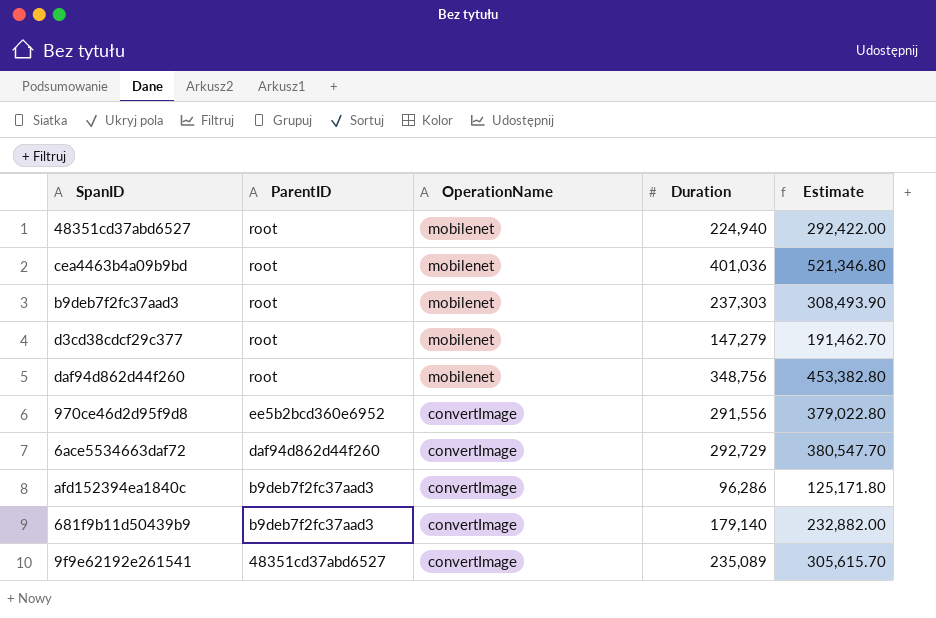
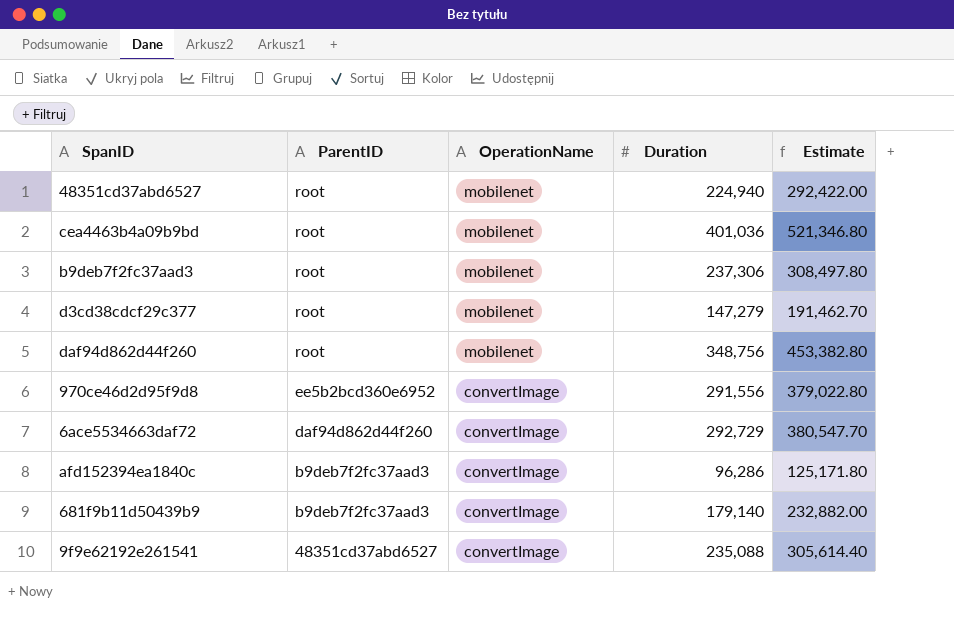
b9deb7f2fc37aad3 | Duration: 237,303 -> 237,306
b9deb7f2fc37aad3 | Estimate: 308,493.90 -> 308,497.80
9f9e62192e261541 | Duration: 235,089 -> 235,088
9f9e62192e261541 | Estimate: 305,615.70 -> 305,614.40

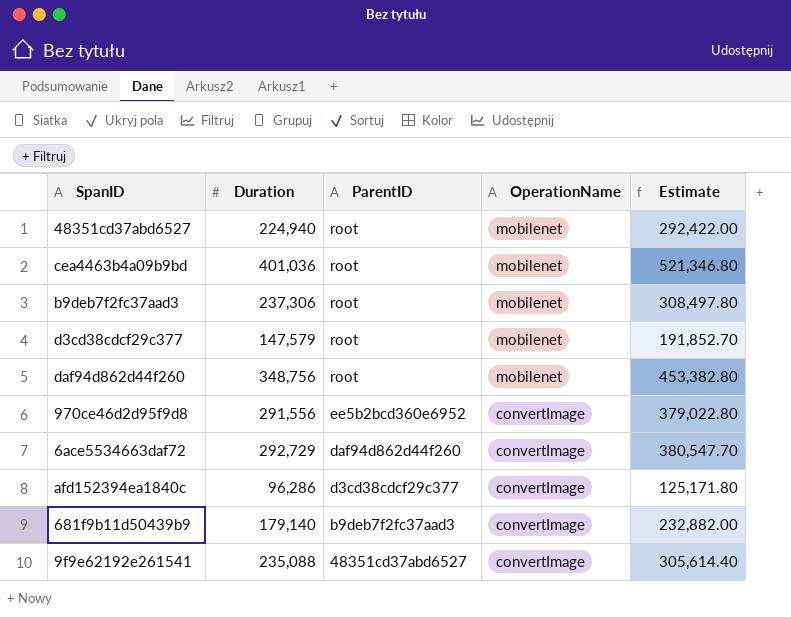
column Duration | position: 4 -> 2
d3cd38cdcf29c377 | Duration: 147,279 -> 147,579
d3cd38cdcf29c377 | Estimate: 191,462.70 -> 191,852.70
afd152394ea1840c | ParentID: b9deb7f2fc37aad3 -> d3cd38cdcf29c377

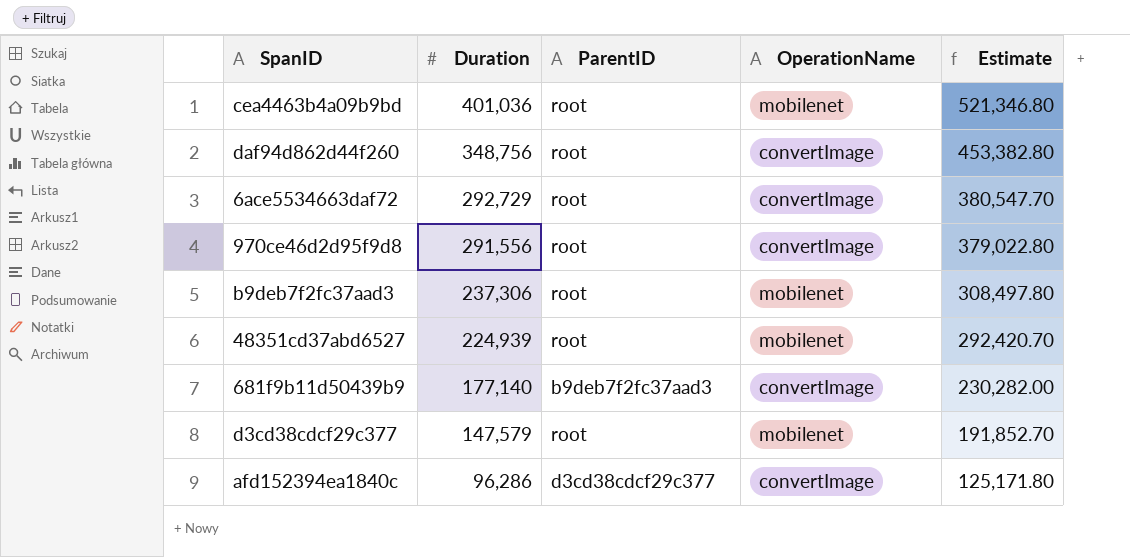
row order: ParentID descending -> Duration descending
row 9f9e62192e261541: 235,088 | 48351cd37abd6527 | convertImage | 305,614.40 -> none
daf94d862d44f260 | OperationName: mobilenet -> convertImage
6ace5534663daf72 | ParentID: daf94d862d44f260 -> root
970ce46d2d95f9d8 | ParentID: ee5b2bcd360e6952 -> root
48351cd37abd6527 | Duration: 224,940 -> 224,939
48351cd37abd6527 | Estimate: 292,422.00 -> 292,420.70
681f9b11d50439b9 | Duration: 179,140 -> 177,140
681f9b11d50439b9 | Estimate: 232,882.00 -> 230,282.00

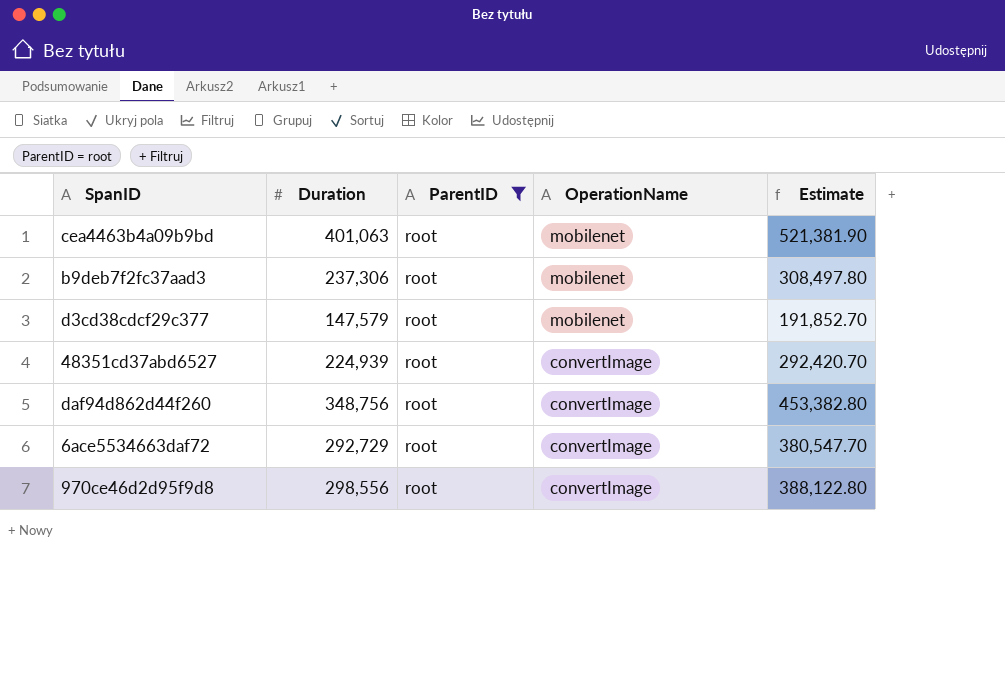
filter: none -> ParentID = root
row order: Duration descending -> OperationName descending
cea4463b4a09b9bd | Duration: 401,036 -> 401,063
cea4463b4a09b9bd | Estimate: 521,346.80 -> 521,381.90
48351cd37abd6527 | OperationName: mobilenet -> convertImage
970ce46d2d95f9d8 | Duration: 291,556 -> 298,556
970ce46d2d95f9d8 | Estimate: 379,022.80 -> 388,122.80

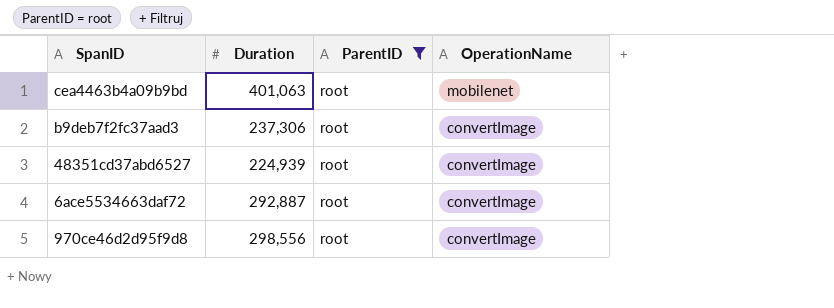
column Estimate | formula: [Duration] * 1.3 -> none
row d3cd38cdcf29c377: 147,579 | root | mobilenet | 191,852.70 -> none
row daf94d862d44f260: 348,756 | root | convertImage | 453,382.80 -> none
b9deb7f2fc37aad3 | OperationName: mobilenet -> convertImage
6ace5534663daf72 | Duration: 292,729 -> 292,887

